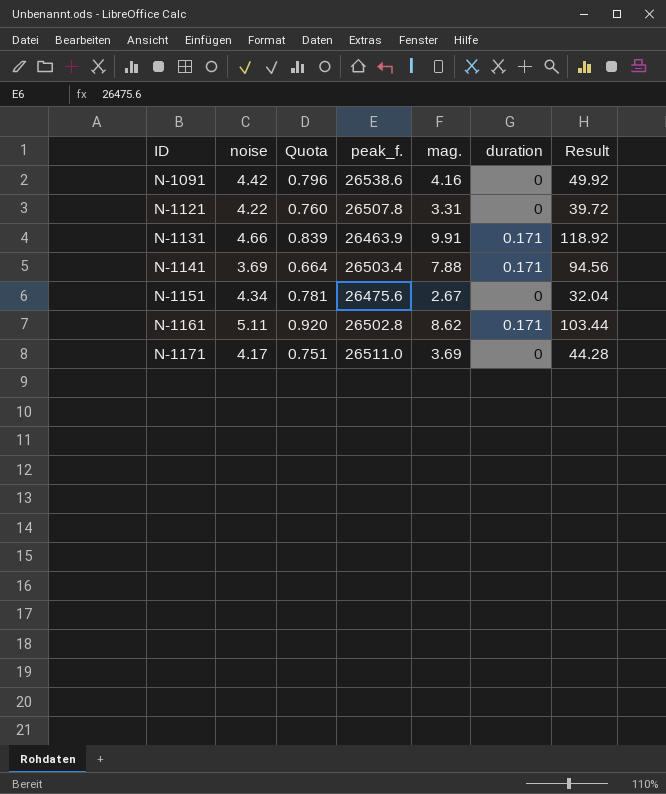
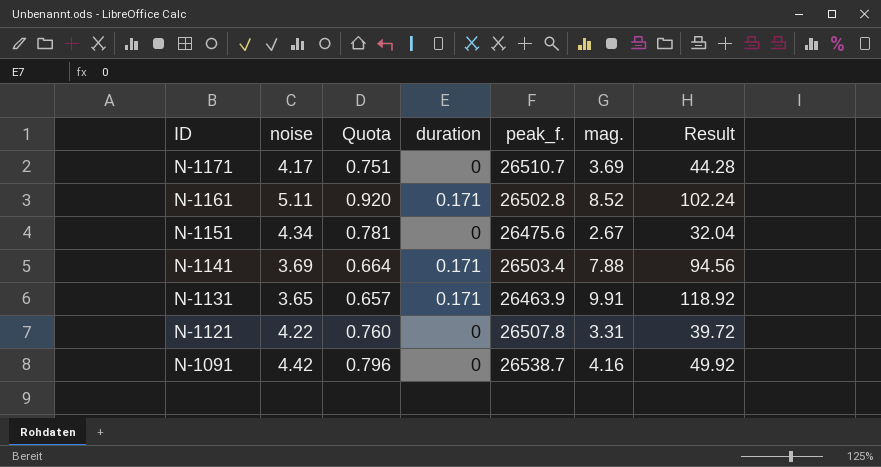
row order: ID ascending -> ID descending
column duration | position: 6 -> 4
N-1171 | peak_f.: 26511.0 -> 26510.7
N-1161 | mag.: 8.62 -> 8.52
N-1161 | Result: 103.44 -> 102.24
N-1131 | noise: 4.66 -> 3.65
N-1131 | Quota: 0.839 -> 0.657
N-1091 | peak_f.: 26538.6 -> 26538.7

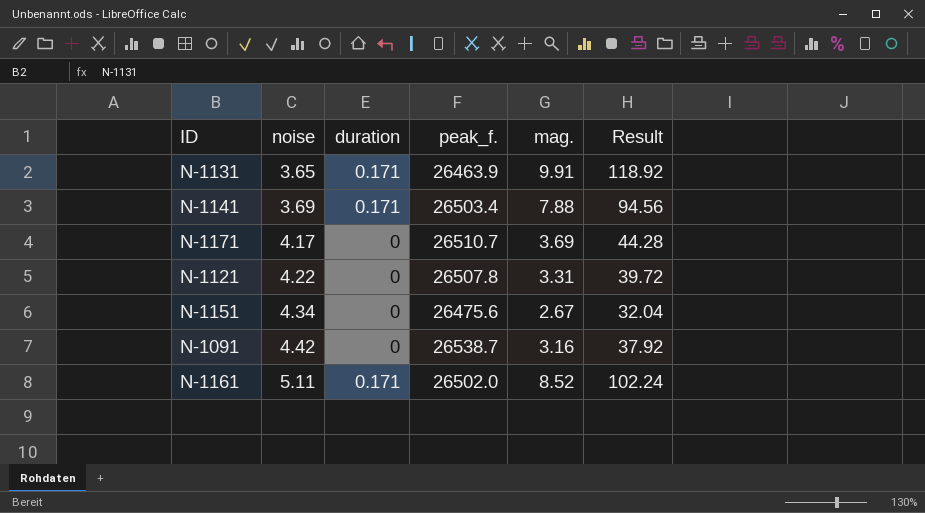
row order: ID descending -> noise ascending
column Quota | formula: [noise] * 0.18 -> none
N-1091 | mag.: 4.16 -> 3.16
N-1091 | Result: 49.92 -> 37.92
N-1161 | peak_f.: 26502.8 -> 26502.0

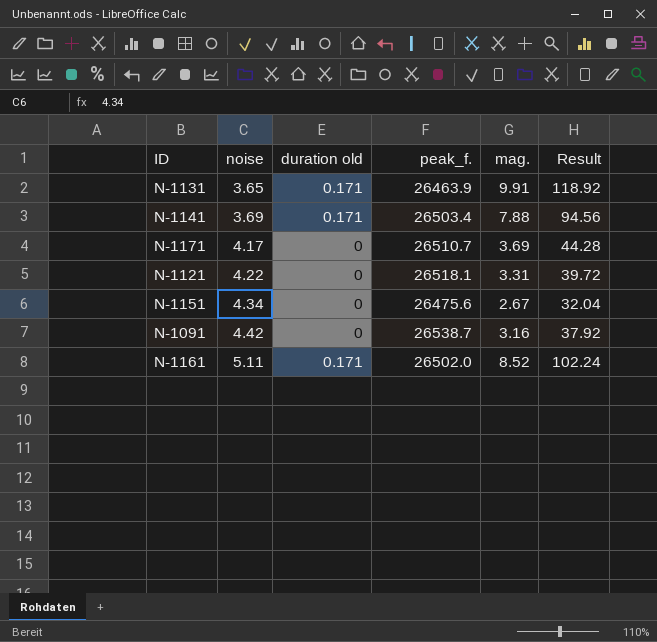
column name: duration -> duration old
N-1121 | peak_f.: 26507.8 -> 26518.1

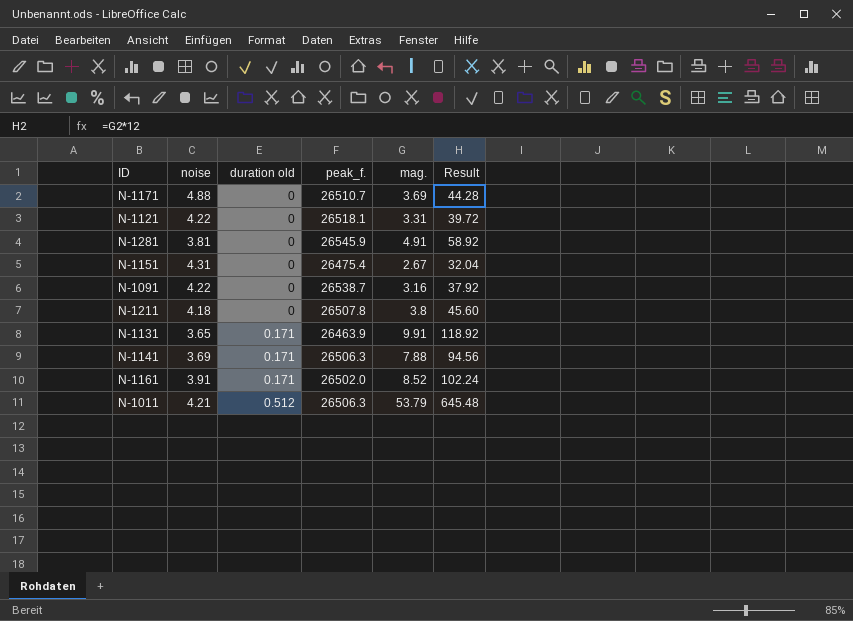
row order: noise ascending -> duration old ascending
N-1171 | noise: 4.17 -> 4.88
row N-1281: none -> 3.81 | 0 | 26545.9 | 4.91 | 58.92
N-1151 | noise: 4.34 -> 4.31
N-1151 | peak_f.: 26475.6 -> 26475.4
N-1091 | noise: 4.42 -> 4.22
row N-1211: none -> 4.18 | 0 | 26507.8 | 3.8 | 45.60
N-1141 | peak_f.: 26503.4 -> 26506.3
N-1161 | noise: 5.11 -> 3.91
row N-1011: none -> 4.21 | 0.512 | 26506.3 | 53.79 | 645.48

